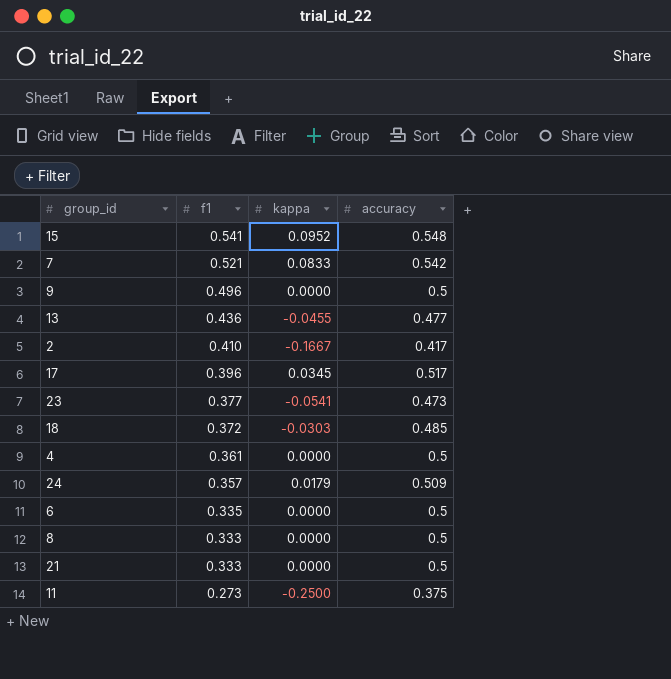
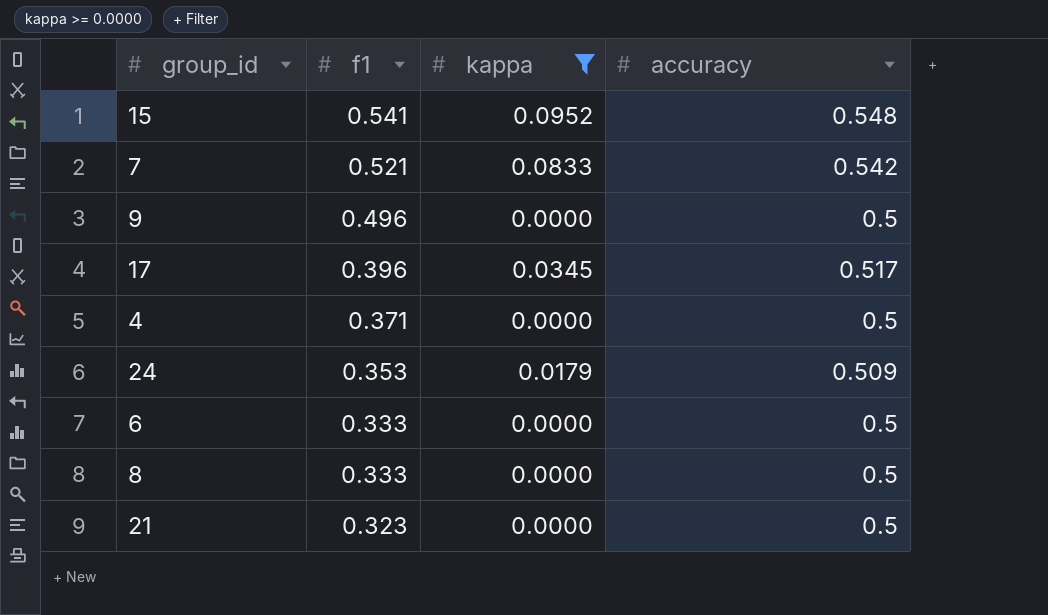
filter: none -> kappa >= 0.0000
4 | f1: 0.361 -> 0.371
24 | f1: 0.357 -> 0.353
6 | f1: 0.335 -> 0.333
21 | f1: 0.333 -> 0.323

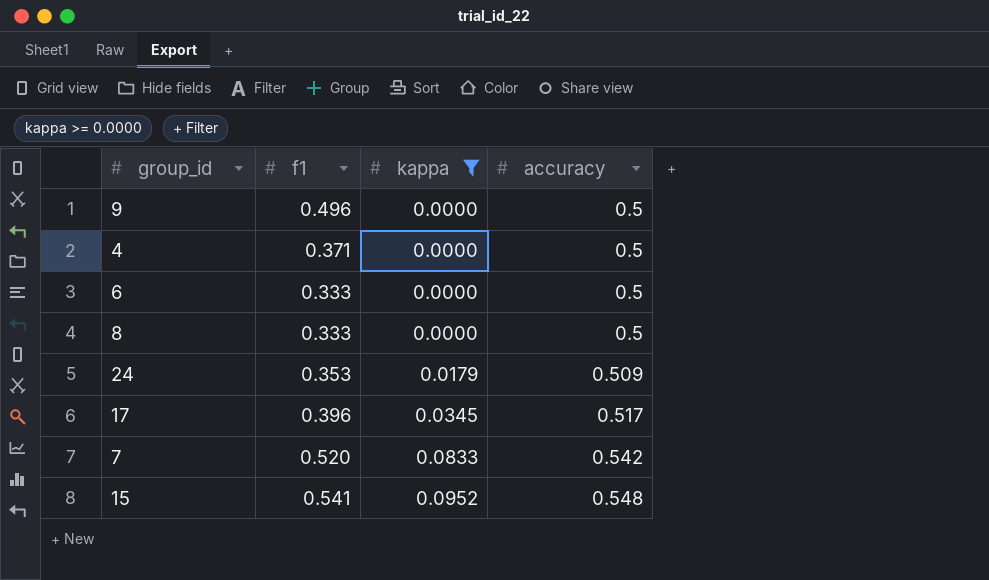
row order: f1 descending -> kappa ascending
row 21: 0.323 | 0.0000 | 0.5 -> none
7 | f1: 0.521 -> 0.520

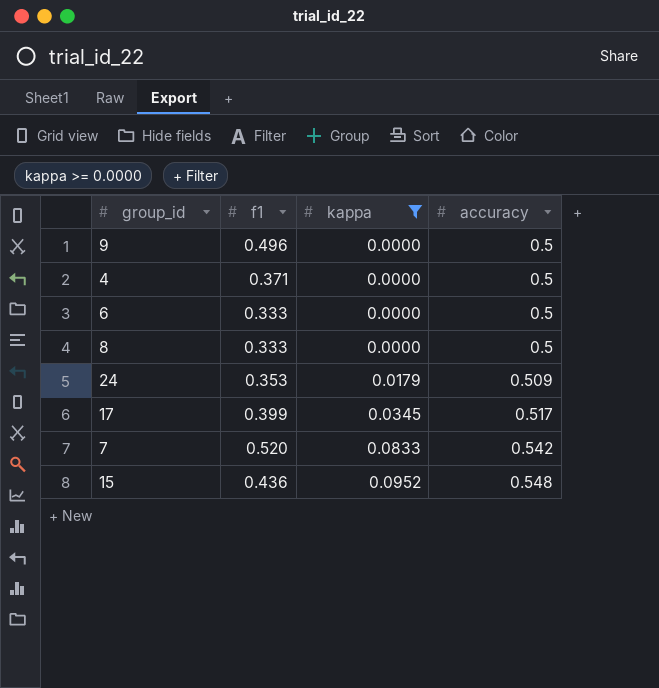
17 | f1: 0.396 -> 0.399
15 | f1: 0.541 -> 0.436

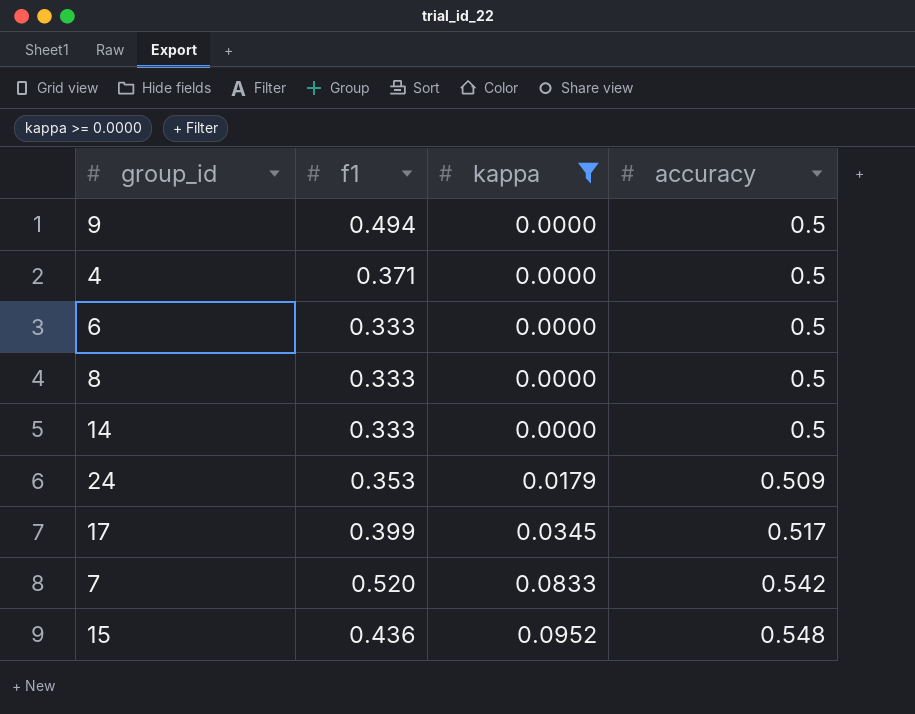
9 | f1: 0.496 -> 0.494
row 14: none -> 0.333 | 0.0000 | 0.5

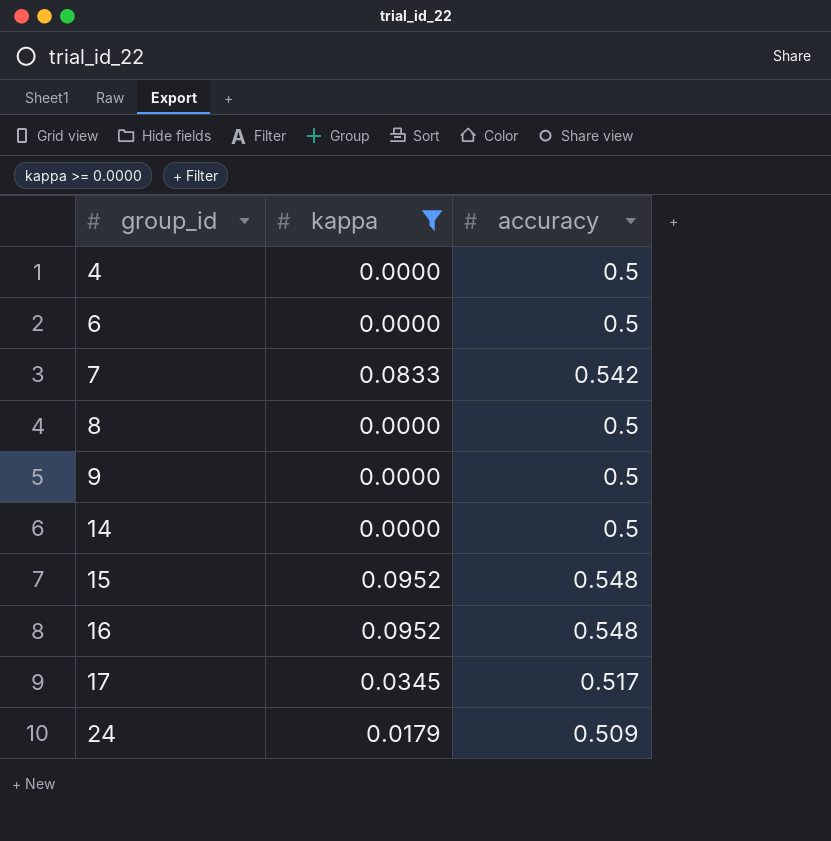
row order: kappa ascending -> group_id ascending
column f1 | position: 2 -> none
row 16: none -> 0.0952 | 0.548

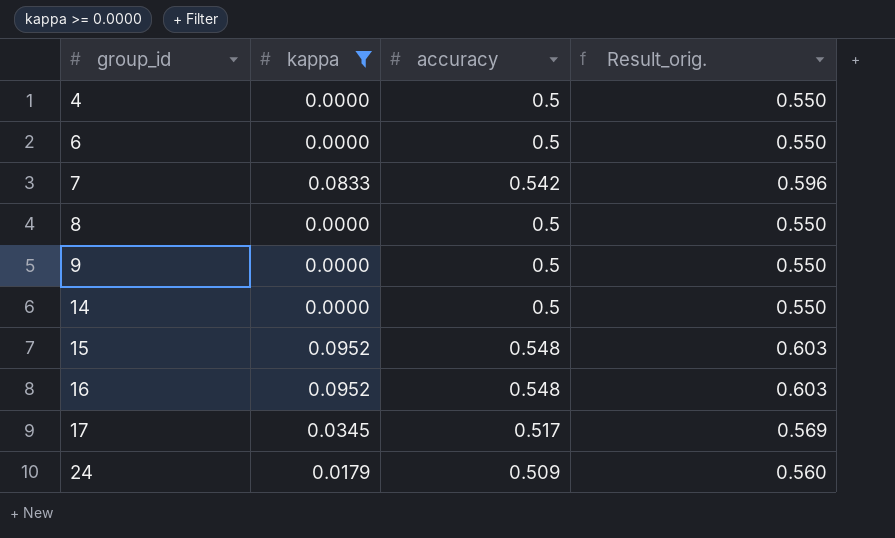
column Result_orig. | formula: none -> [accuracy] * 1.1

